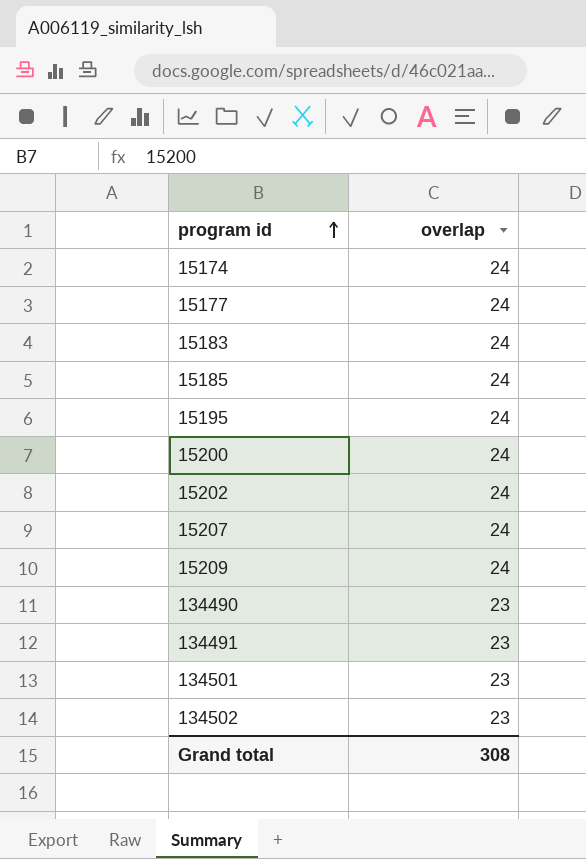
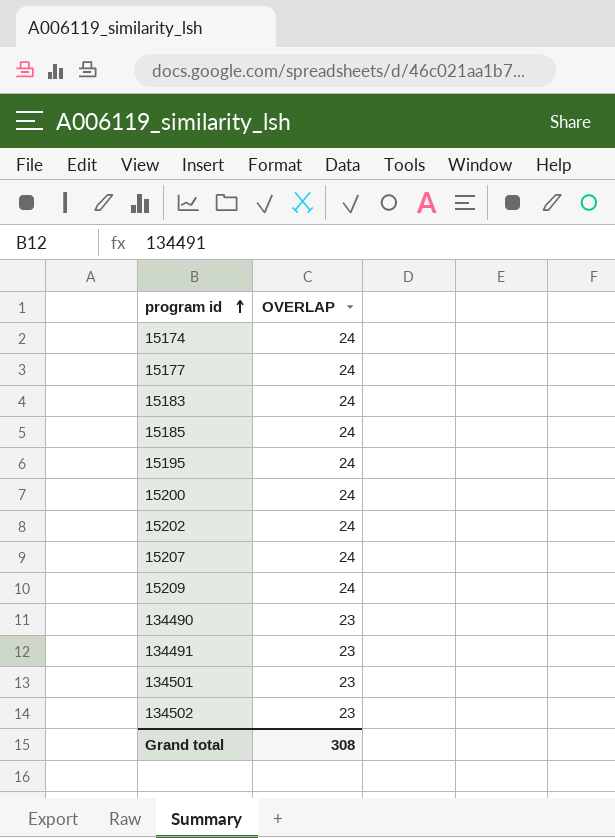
column name: overlap -> OVERLAP

